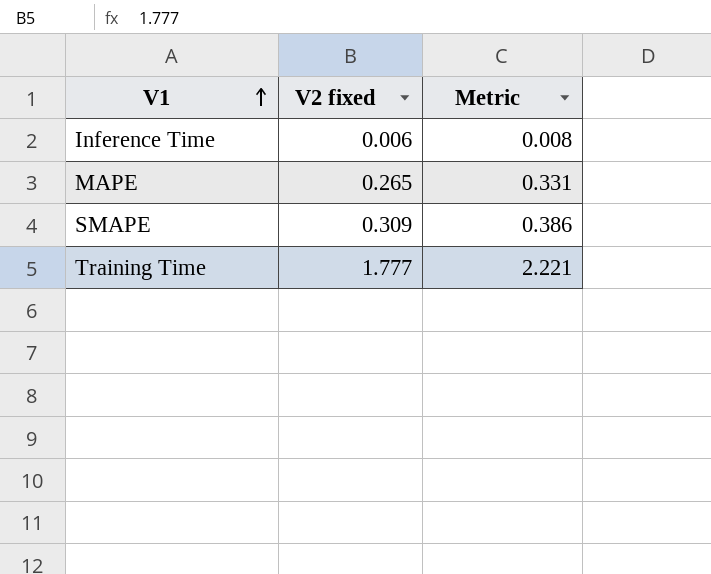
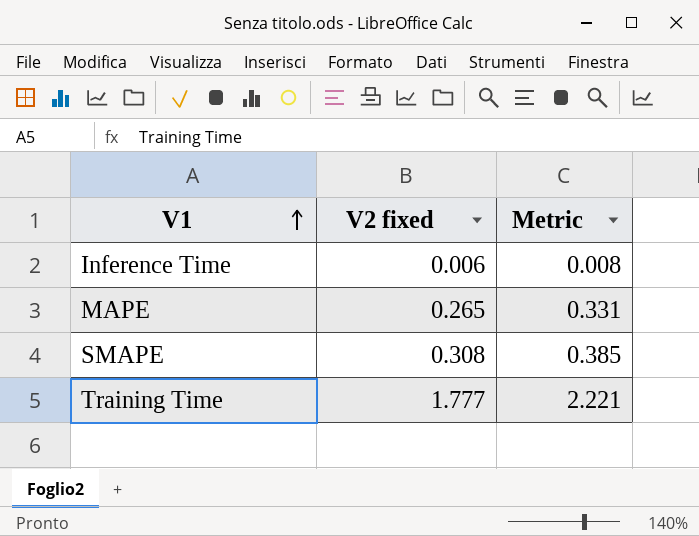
SMAPE | V2 fixed: 0.309 -> 0.308
SMAPE | Metric: 0.386 -> 0.385

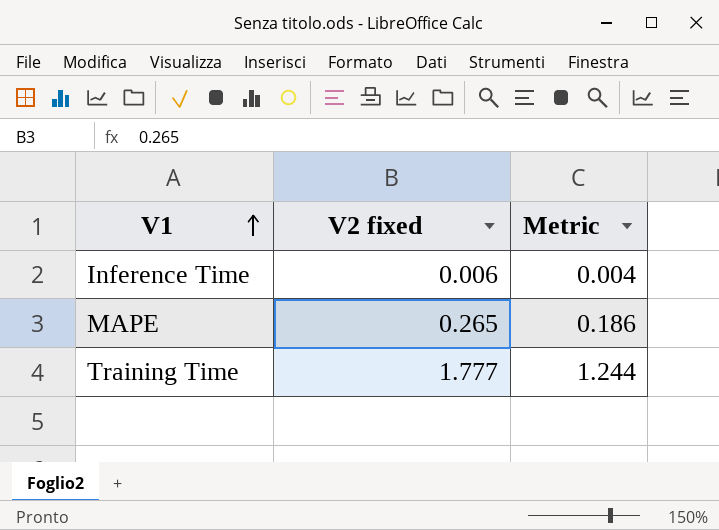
column Metric | formula: [V2 fixed] * 1.25 -> [V2 fixed] * 0.7
row SMAPE: 0.308 | 0.385 -> none

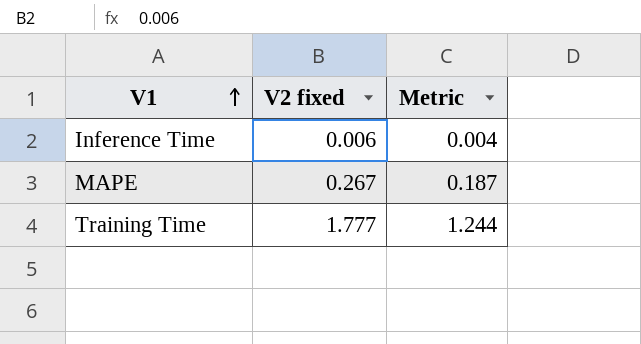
MAPE | V2 fixed: 0.265 -> 0.267
MAPE | Metric: 0.186 -> 0.187

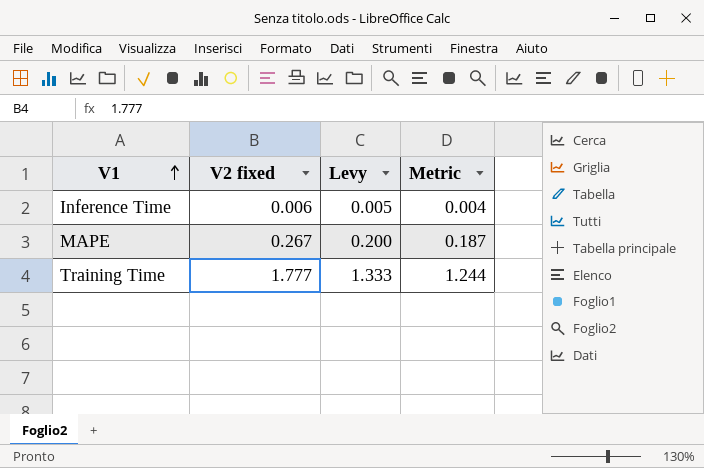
column Levy | formula: none -> [V2 fixed] * 0.75

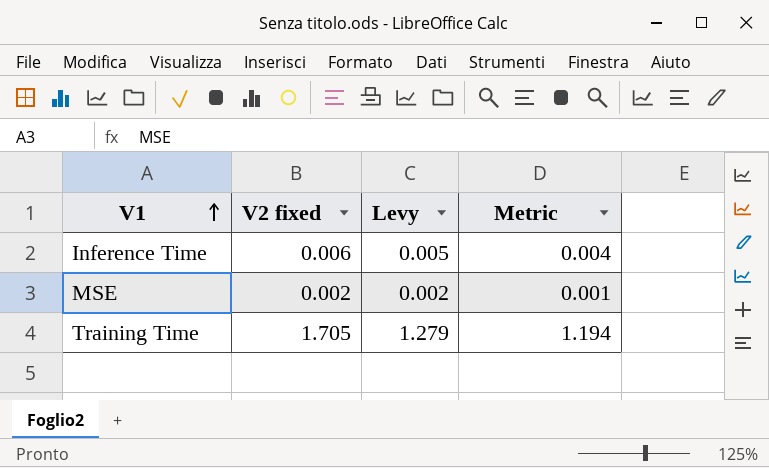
row MAPE: 0.267 | 0.200 | 0.187 -> none
row MSE: none -> 0.002 | 0.002 | 0.001
Training Time | V2 fixed: 1.777 -> 1.705
Training Time | Levy: 1.333 -> 1.279
Training Time | Metric: 1.244 -> 1.194

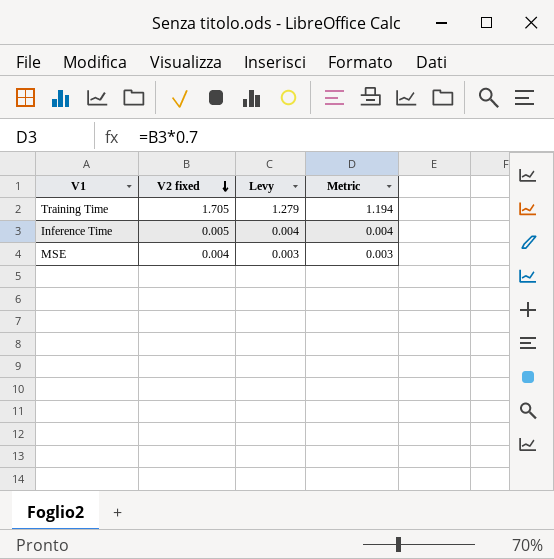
row order: V1 ascending -> V2 fixed descending
Inference Time | V2 fixed: 0.006 -> 0.005
Inference Time | Levy: 0.005 -> 0.004
MSE | V2 fixed: 0.002 -> 0.004
MSE | Levy: 0.002 -> 0.003
MSE | Metric: 0.001 -> 0.003

